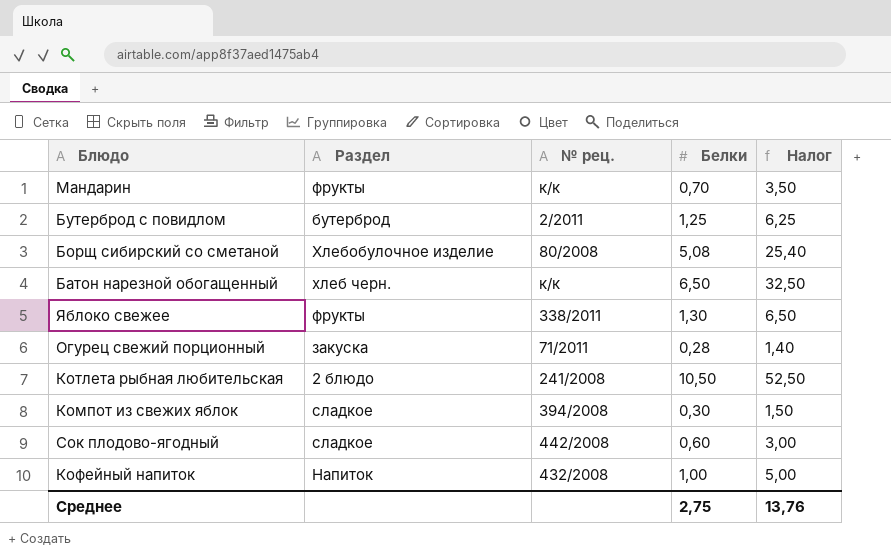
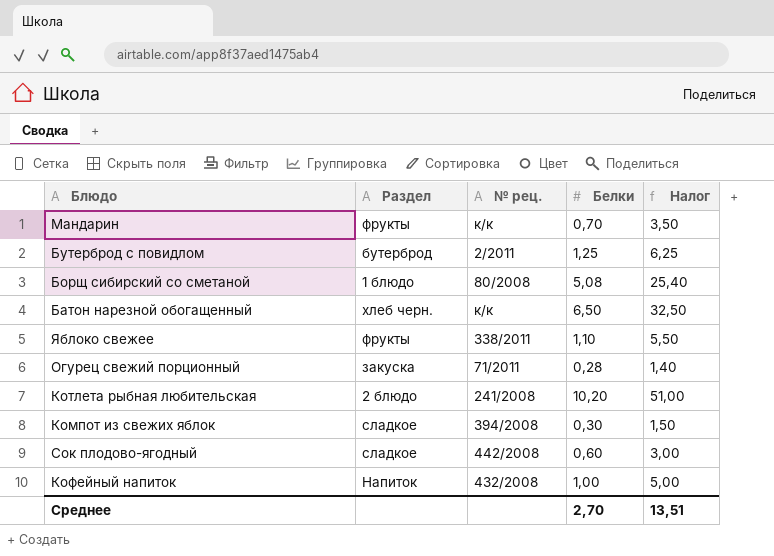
Борщ сибирский со сметаной | Раздел: Хлебобулочное изделие -> 1 блюдо
Яблоко свежее | Белки: 1,30 -> 1,10
Яблоко свежее | Налог: 6,50 -> 5,50
Котлета рыбная любительская | Белки: 10,50 -> 10,20
Котлета рыбная любительская | Налог: 52,50 -> 51,00
Среднее | Белки: 2,75 -> 2,70
Среднее | Налог: 13,76 -> 13,51

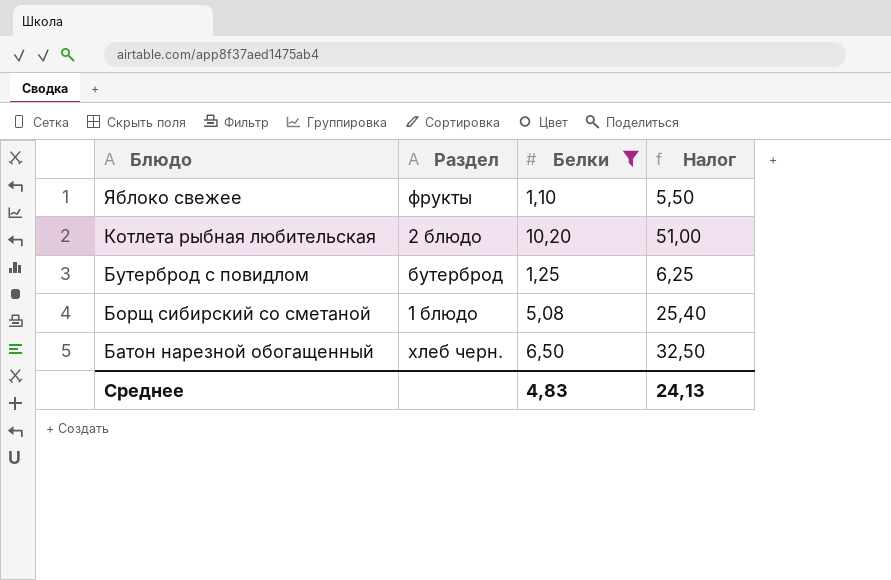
filter: none -> Белки >= 1,10
row order: none -> Блюдо descending
column № рец. | position: 3 -> none
Среднее | Белки: 2,70 -> 4,83
Среднее | Налог: 13,51 -> 24,13

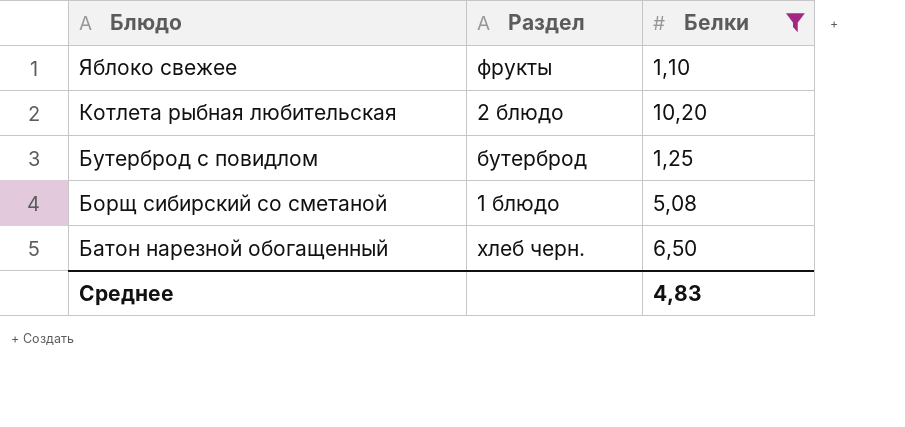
column Налог | formula: [Белки] * 5 -> none

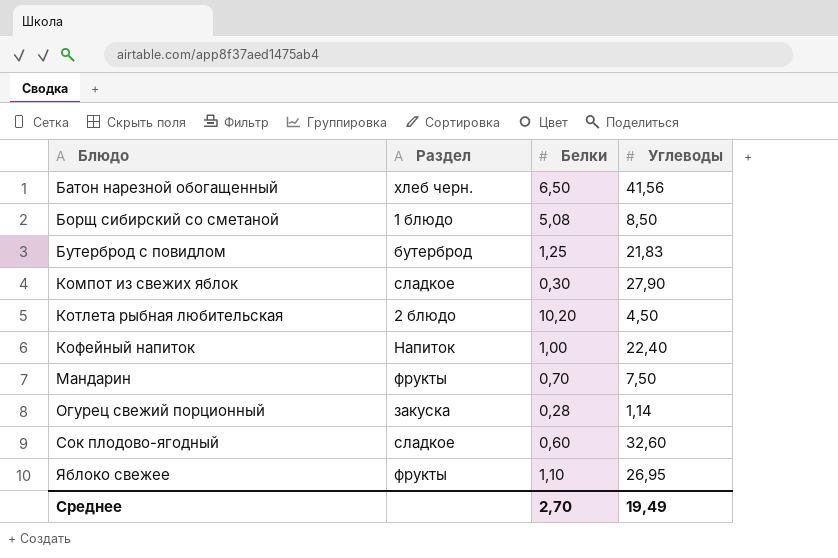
filter: Белки >= 1,10 -> none
row order: Блюдо descending -> Блюдо ascending
column Углеводы | position: none -> 4
Среднее | Белки: 4,83 -> 2,70

